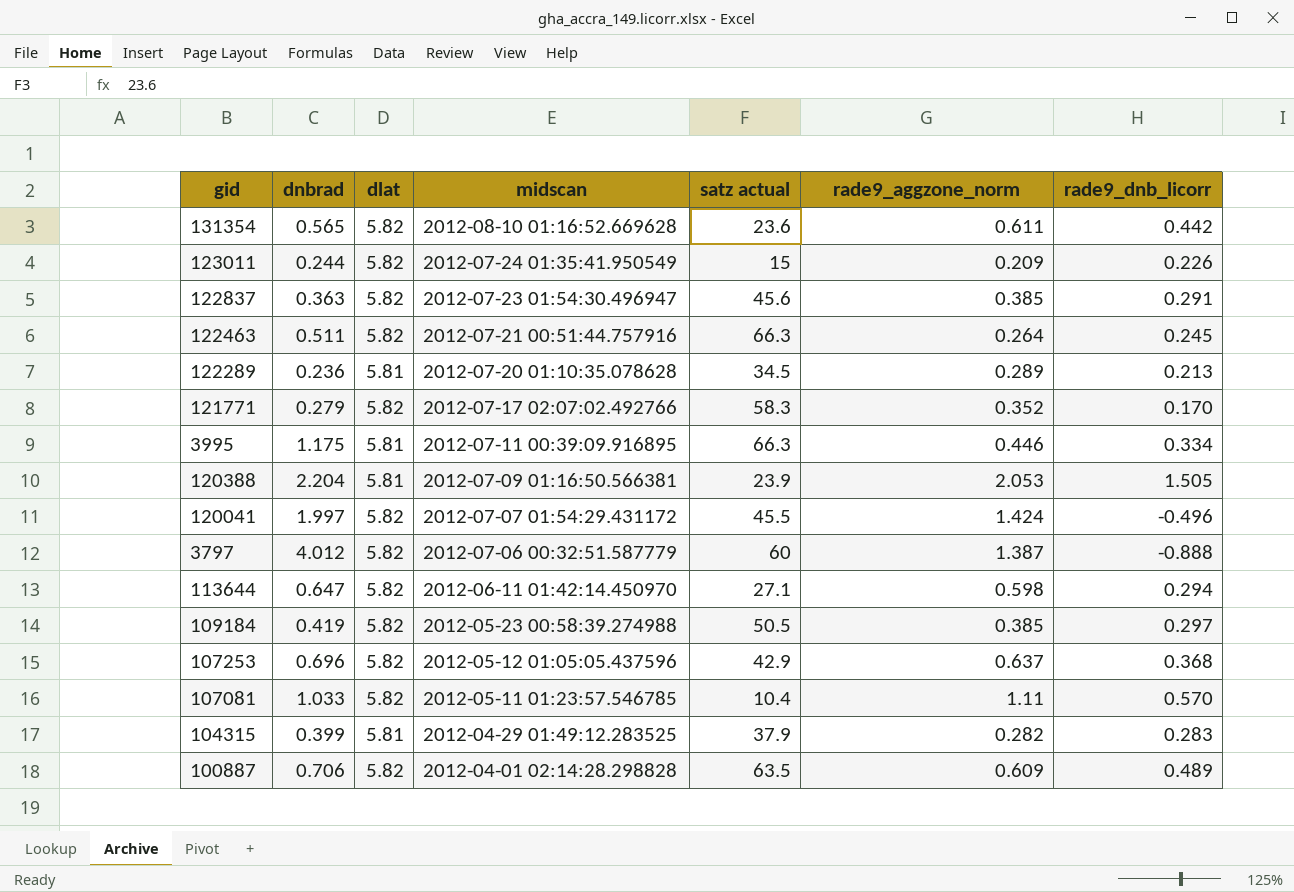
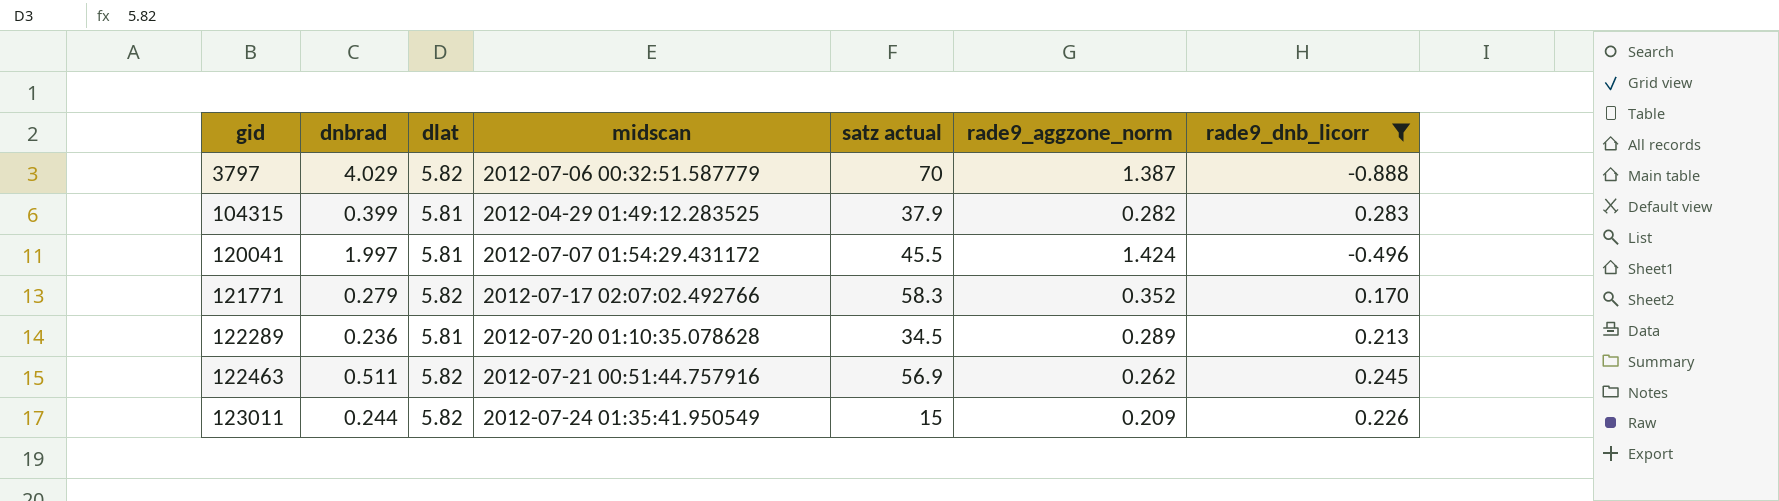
filter: none -> rade9_dnb_licorr <= 0.283
row order: midscan descending -> gid ascending
3797 | dnbrad: 4.012 -> 4.029
3797 | satz actual: 60 -> 70
120041 | dlat: 5.82 -> 5.81
122463 | satz actual: 66.3 -> 56.9
122463 | rade9_aggzone_norm: 0.264 -> 0.262

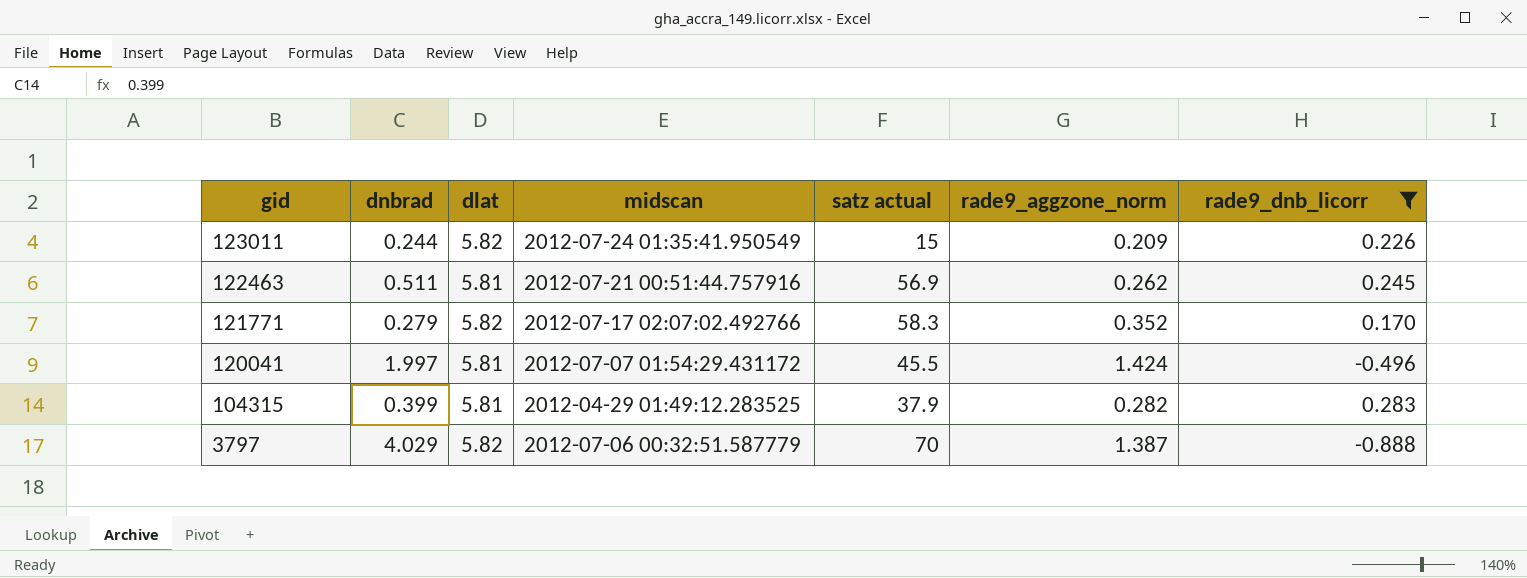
row order: gid ascending -> gid descending
row 122289: 0.236 | 5.81 | 2012-07-20 01:10:35.078628 | 34.5 | 0.289 | 0.213 -> none
122463 | dlat: 5.82 -> 5.81

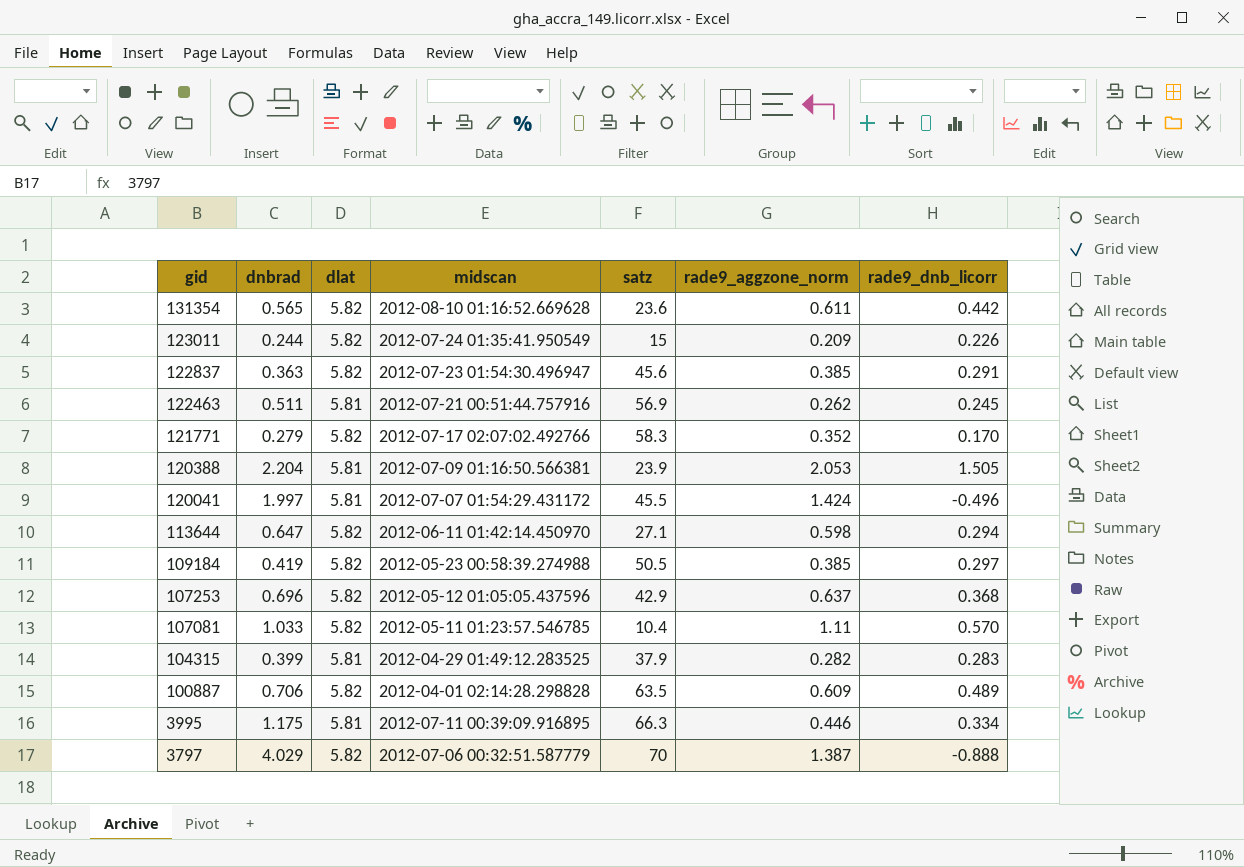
filter: rade9_dnb_licorr <= 0.283 -> none
column name: satz actual -> satz

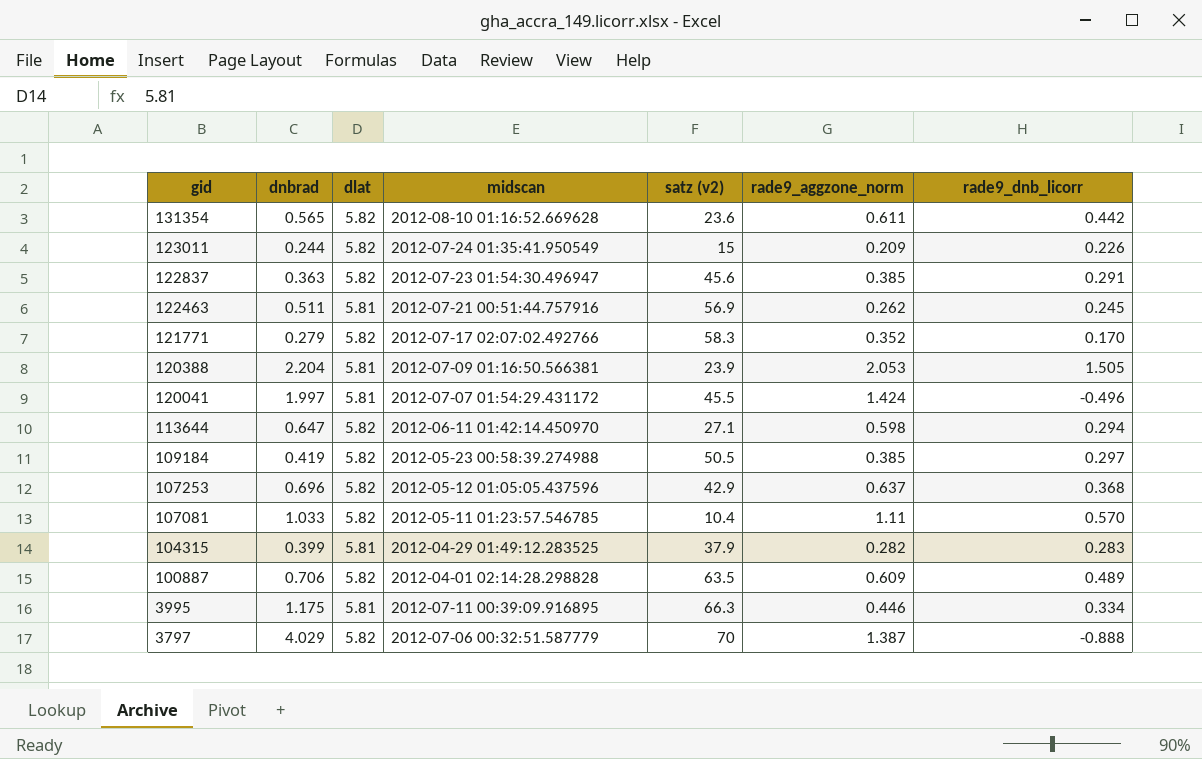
column name: satz -> satz (v2)

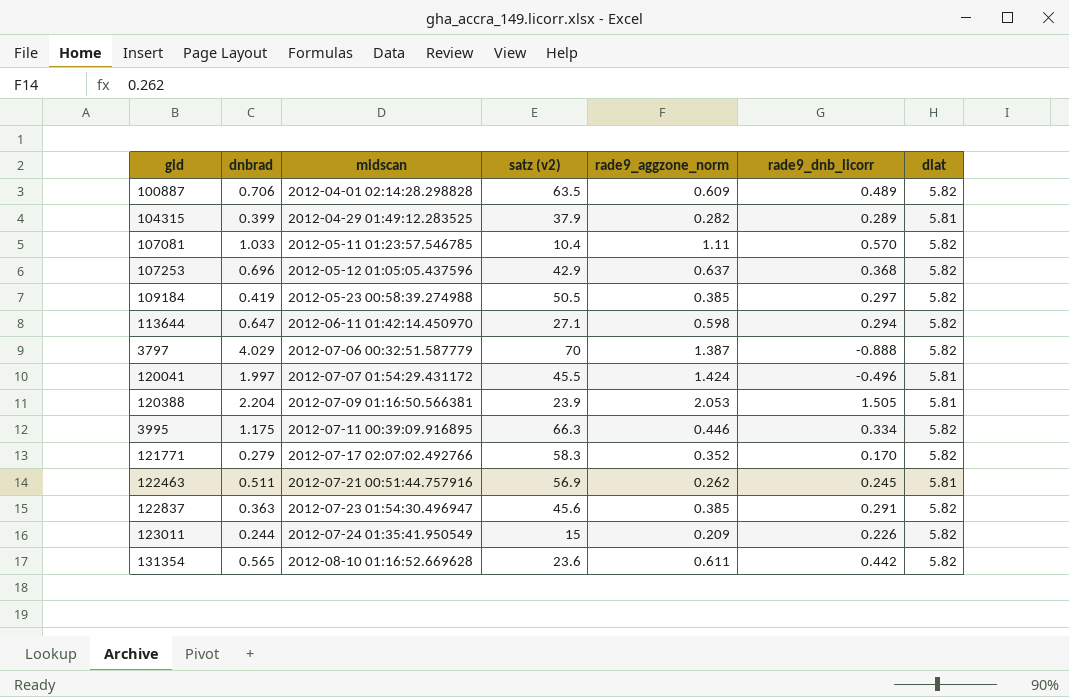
row order: gid descending -> midscan ascending
column dlat | position: 3 -> 7
104315 | rade9_dnb_licorr: 0.283 -> 0.289
3995 | dlat: 5.81 -> 5.82

